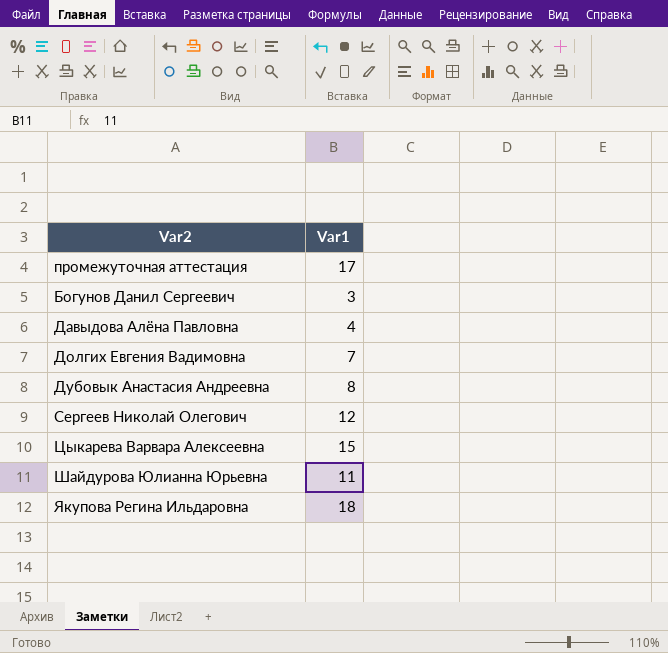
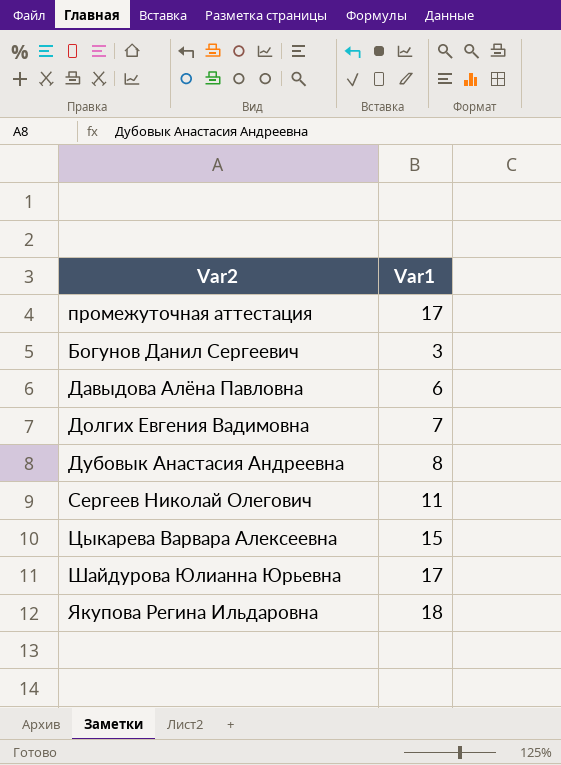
Давыдова Алёна Павловна | Var1: 4 -> 6
Сергеев Николай Олегович | Var1: 12 -> 11
Шайдурова Юлианна Юрьевна | Var1: 11 -> 17

